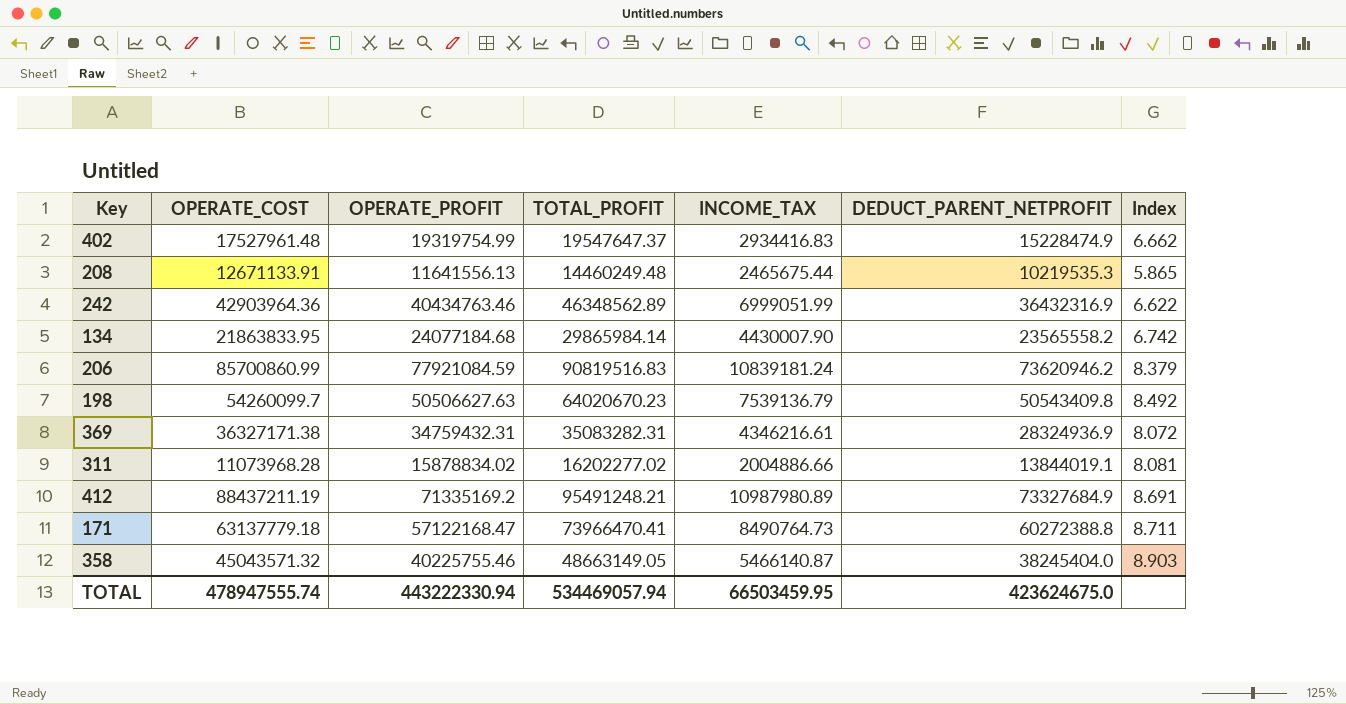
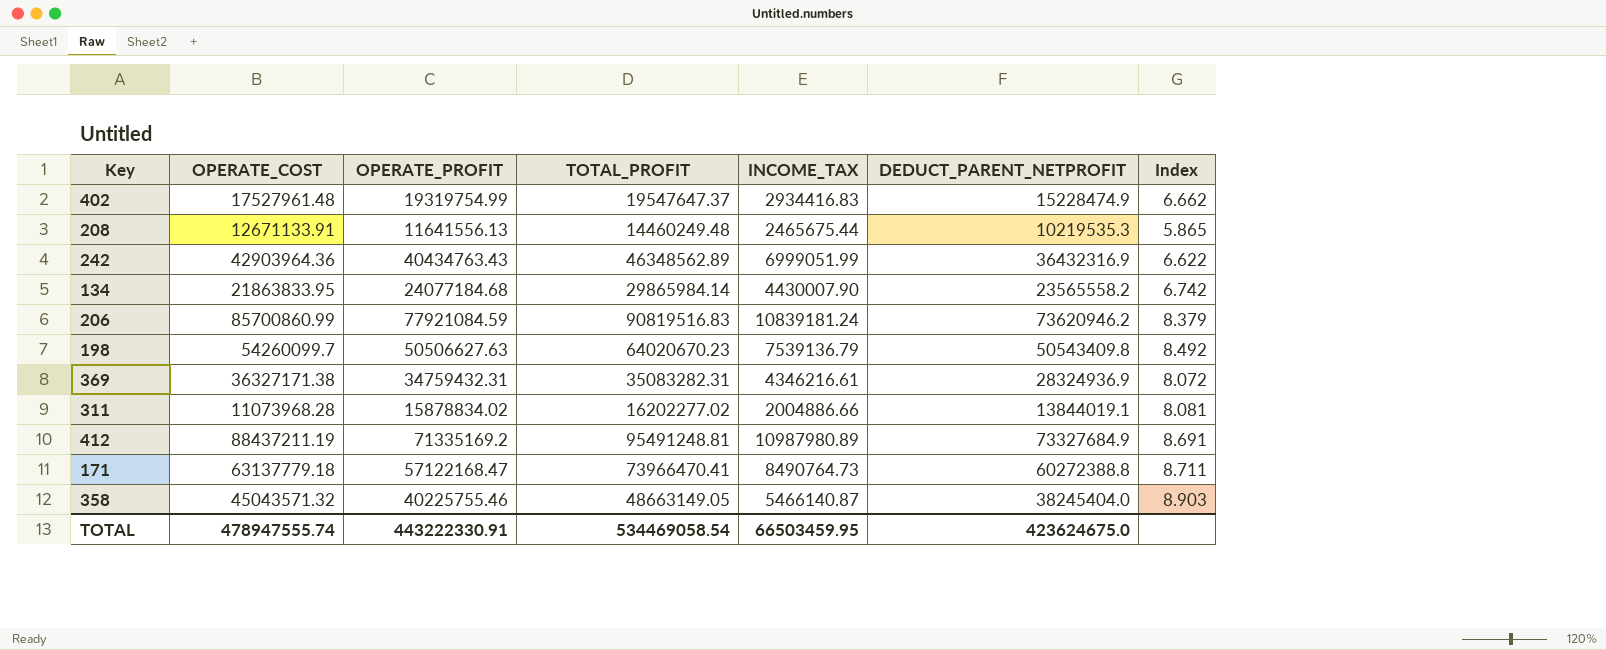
242 | OPERATE_PROFIT: 40434763.46 -> 40434763.43
412 | TOTAL_PROFIT: 95491248.21 -> 95491248.81
TOTAL | OPERATE_PROFIT: 443222330.94 -> 443222330.91
TOTAL | TOTAL_PROFIT: 534469057.94 -> 534469058.54

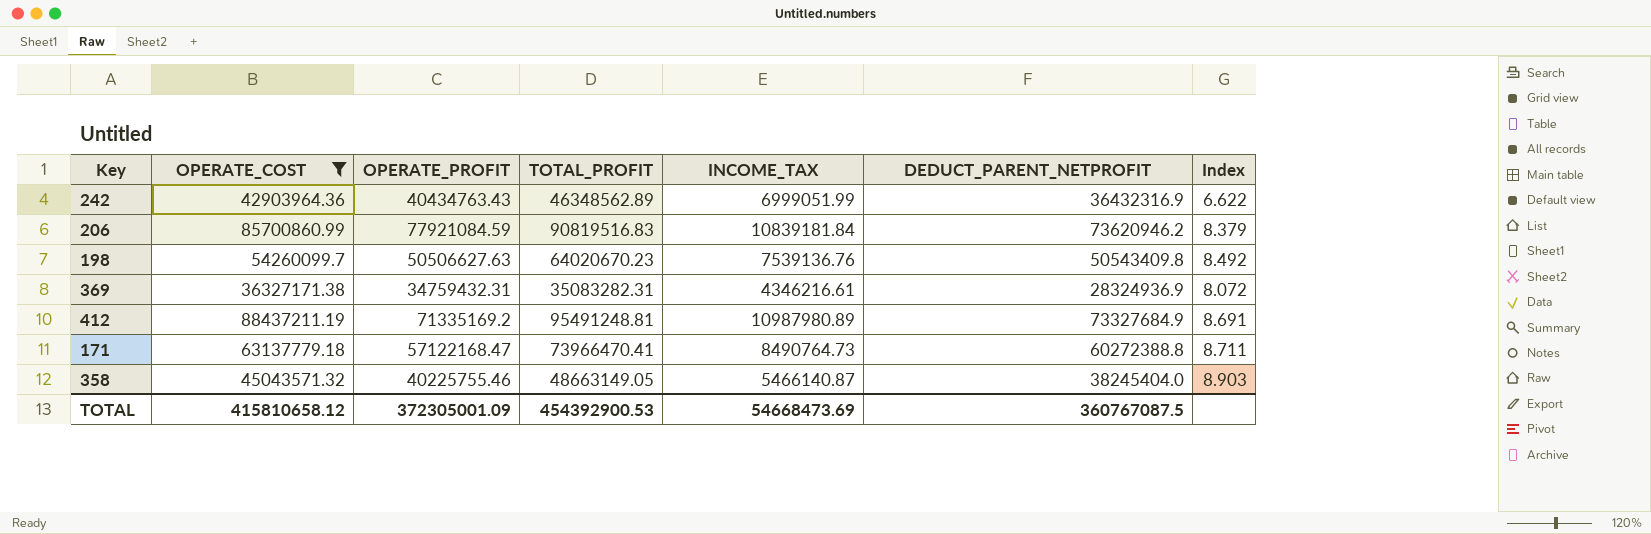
filter: none -> OPERATE_COST >= 36327171.38
206 | INCOME_TAX: 10839181.24 -> 10839181.84
198 | INCOME_TAX: 7539136.79 -> 7539136.76
TOTAL | OPERATE_COST: 478947555.74 -> 415810658.12
TOTAL | OPERATE_PROFIT: 443222330.91 -> 372305001.09
TOTAL | TOTAL_PROFIT: 534469058.54 -> 454392900.53
TOTAL | INCOME_TAX: 66503459.95 -> 54668473.69
TOTAL | DEDUCT_PARENT_NETPROFIT: 423624675.0 -> 360767087.5

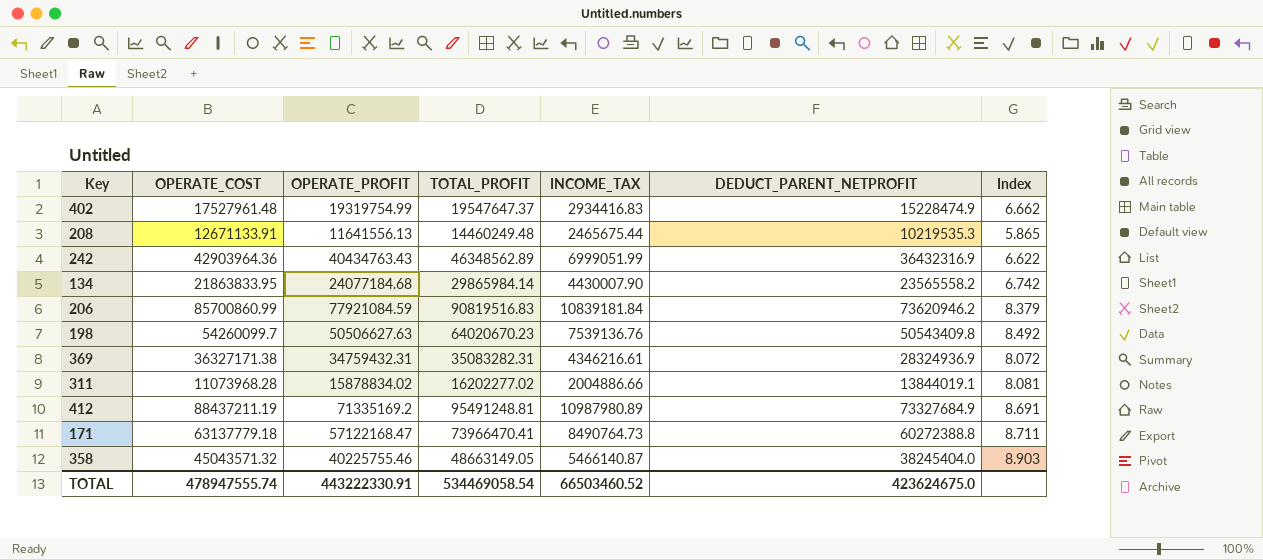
filter: OPERATE_COST >= 36327171.38 -> none
TOTAL | OPERATE_COST: 415810658.12 -> 478947555.74
TOTAL | OPERATE_PROFIT: 372305001.09 -> 443222330.91
TOTAL | TOTAL_PROFIT: 454392900.53 -> 534469058.54
TOTAL | INCOME_TAX: 54668473.69 -> 66503460.52
TOTAL | DEDUCT_PARENT_NETPROFIT: 360767087.5 -> 423624675.0

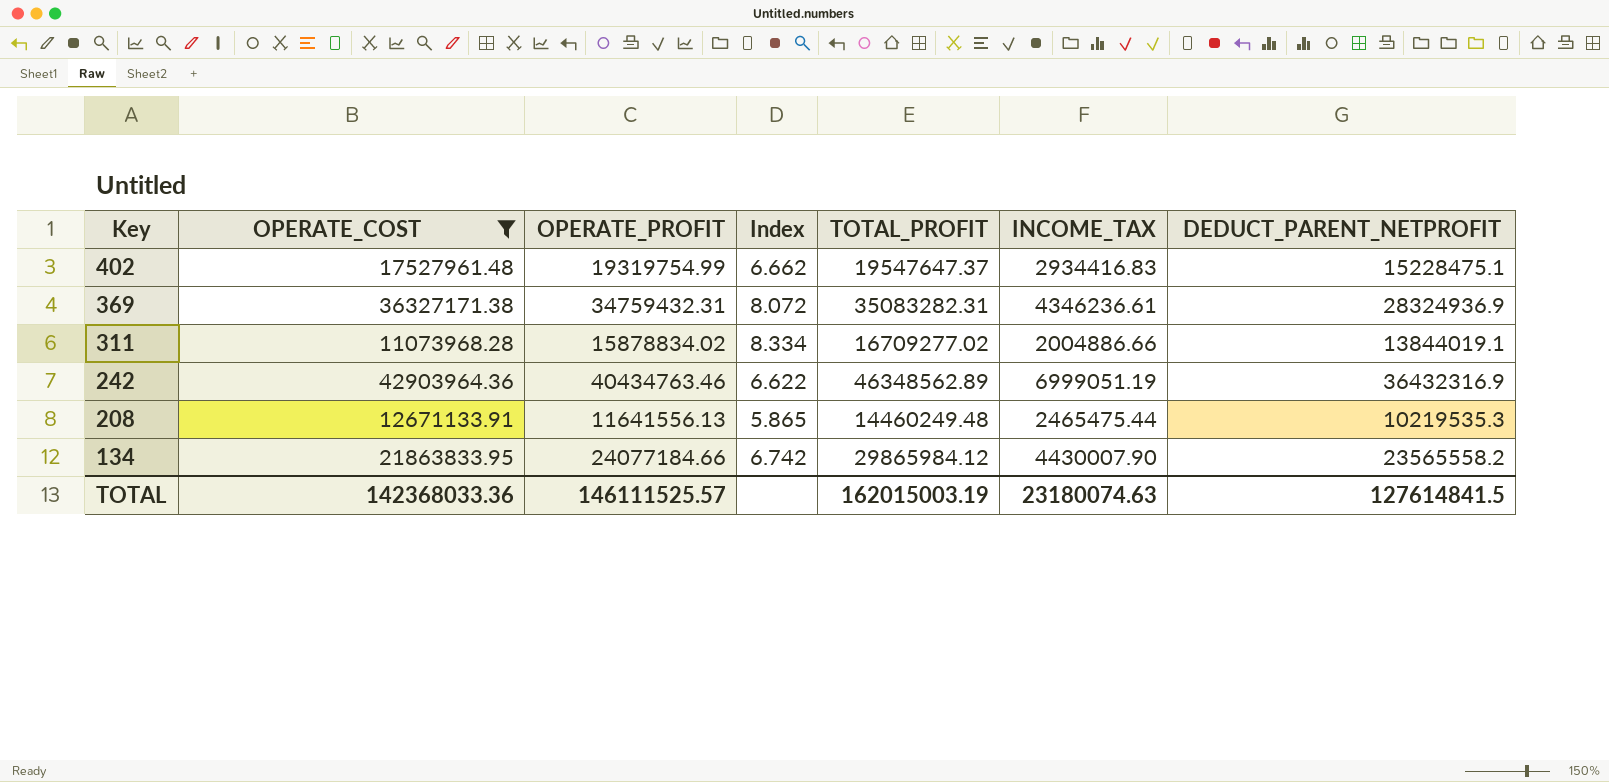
filter: none -> OPERATE_COST <= 42903964.36
row order: none -> Key descending
column Index | position: 7 -> 4
402 | DEDUCT_PARENT_NETPROFIT: 15228474.9 -> 15228475.1
369 | INCOME_TAX: 4346216.61 -> 4346236.61
311 | Index: 8.081 -> 8.334
311 | TOTAL_PROFIT: 16202277.02 -> 16709277.02
242 | OPERATE_PROFIT: 40434763.43 -> 40434763.46
242 | INCOME_TAX: 6999051.99 -> 6999051.19
208 | INCOME_TAX: 2465675.44 -> 2465475.44
134 | OPERATE_PROFIT: 24077184.68 -> 24077184.66
134 | TOTAL_PROFIT: 29865984.14 -> 29865984.12
TOTAL | OPERATE_COST: 478947555.74 -> 142368033.36
TOTAL | OPERATE_PROFIT: 443222330.91 -> 146111525.57
TOTAL | TOTAL_PROFIT: 534469058.54 -> 162015003.19
TOTAL | INCOME_TAX: 66503460.52 -> 23180074.63
TOTAL | DEDUCT_PARENT_NETPROFIT: 423624675.0 -> 127614841.5

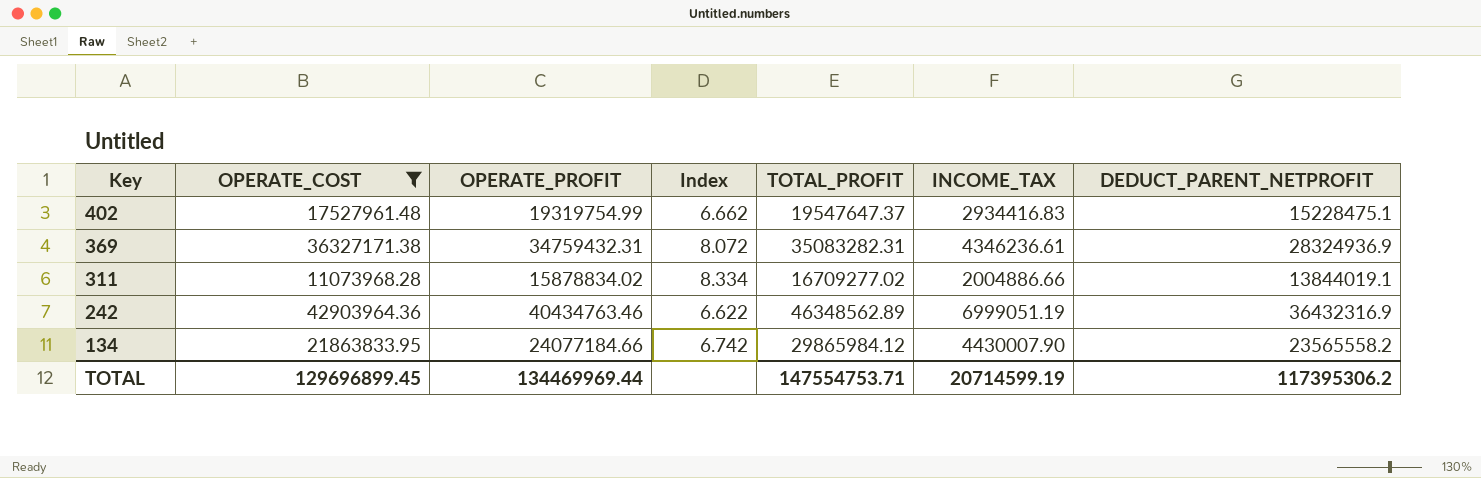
row 208: 12671133.91 | 11641556.13 | 5.865 | 14460249.48 | 2465475.44 | 10219535.3 -> none
TOTAL | OPERATE_COST: 142368033.36 -> 129696899.45
TOTAL | OPERATE_PROFIT: 146111525.57 -> 134469969.44
TOTAL | TOTAL_PROFIT: 162015003.19 -> 147554753.71
TOTAL | INCOME_TAX: 23180074.63 -> 20714599.19
TOTAL | DEDUCT_PARENT_NETPROFIT: 127614841.5 -> 117395306.2

